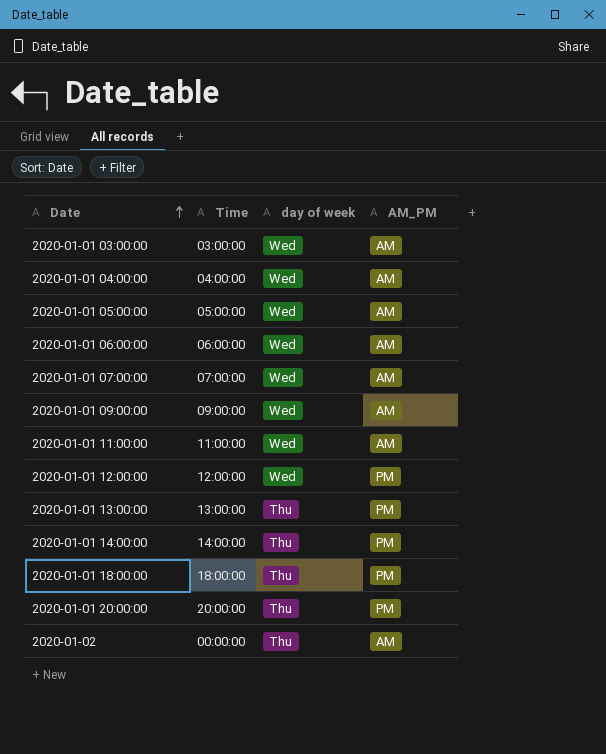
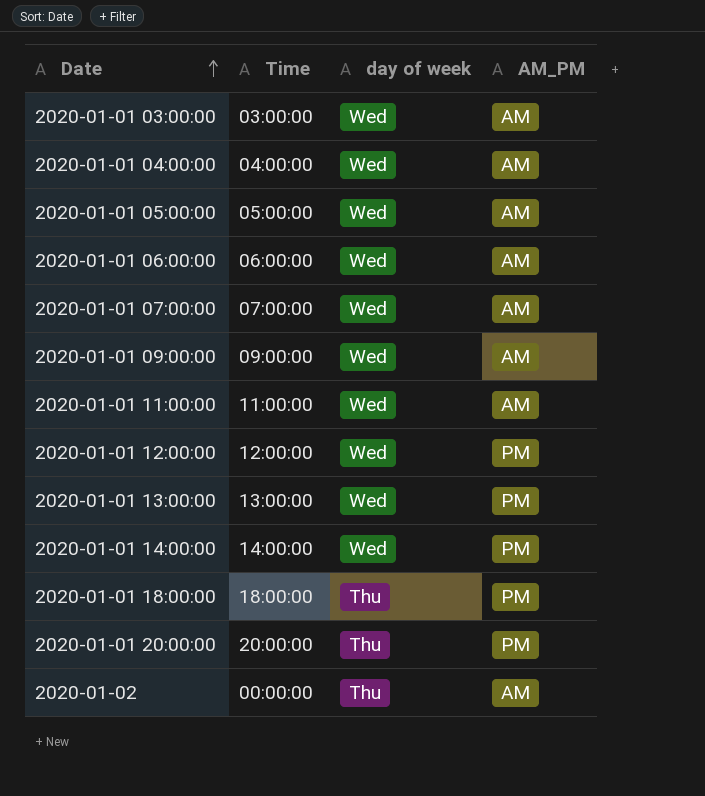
2020-01-01 13:00:00 | day of week: Thu -> Wed
2020-01-01 14:00:00 | day of week: Thu -> Wed

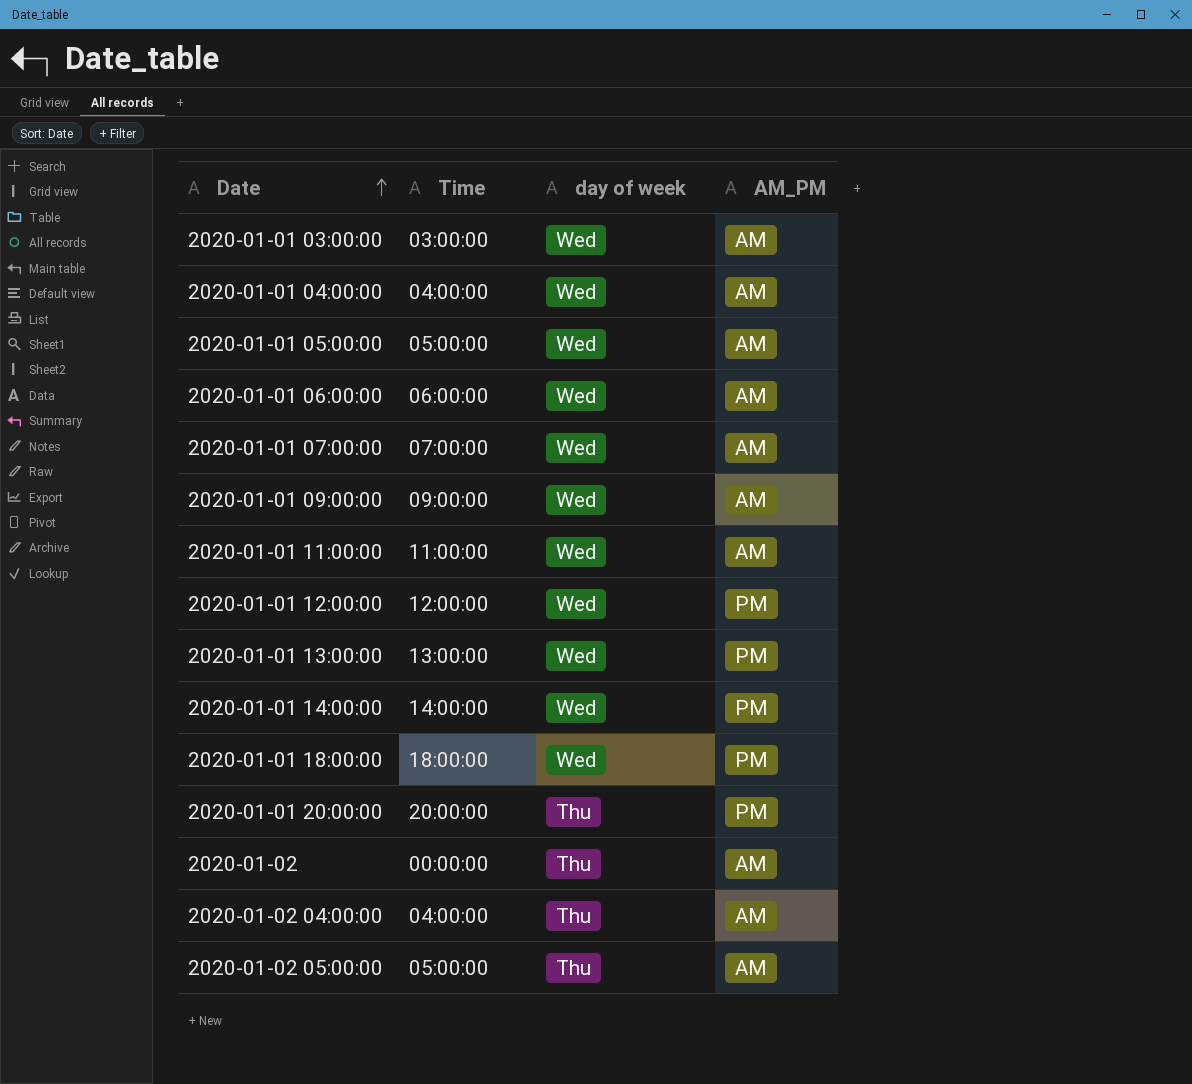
2020-01-01 18:00:00 | day of week: Thu -> Wed
row 2020-01-02 04:00:00: none -> 04:00:00 | Thu | AM
row 2020-01-02 05:00:00: none -> 05:00:00 | Thu | AM

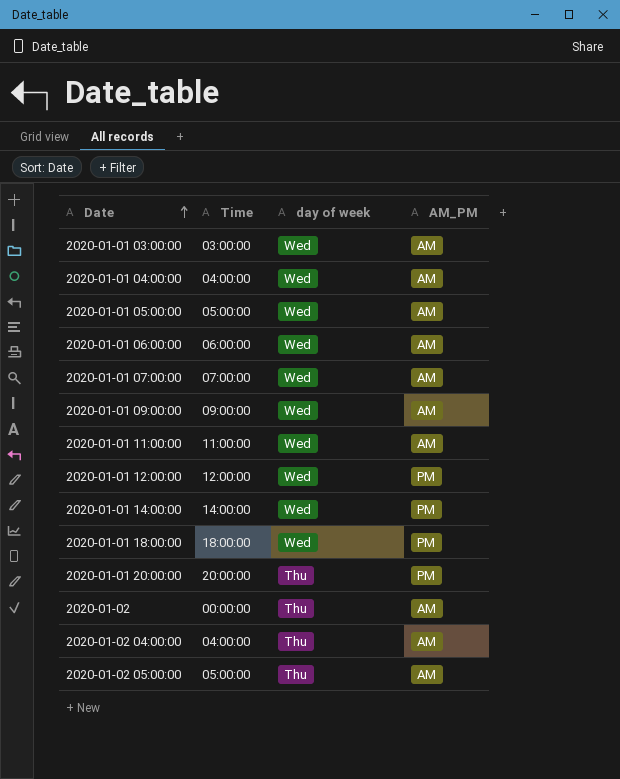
row 2020-01-01 13:00:00: 13:00:00 | Wed | PM -> none

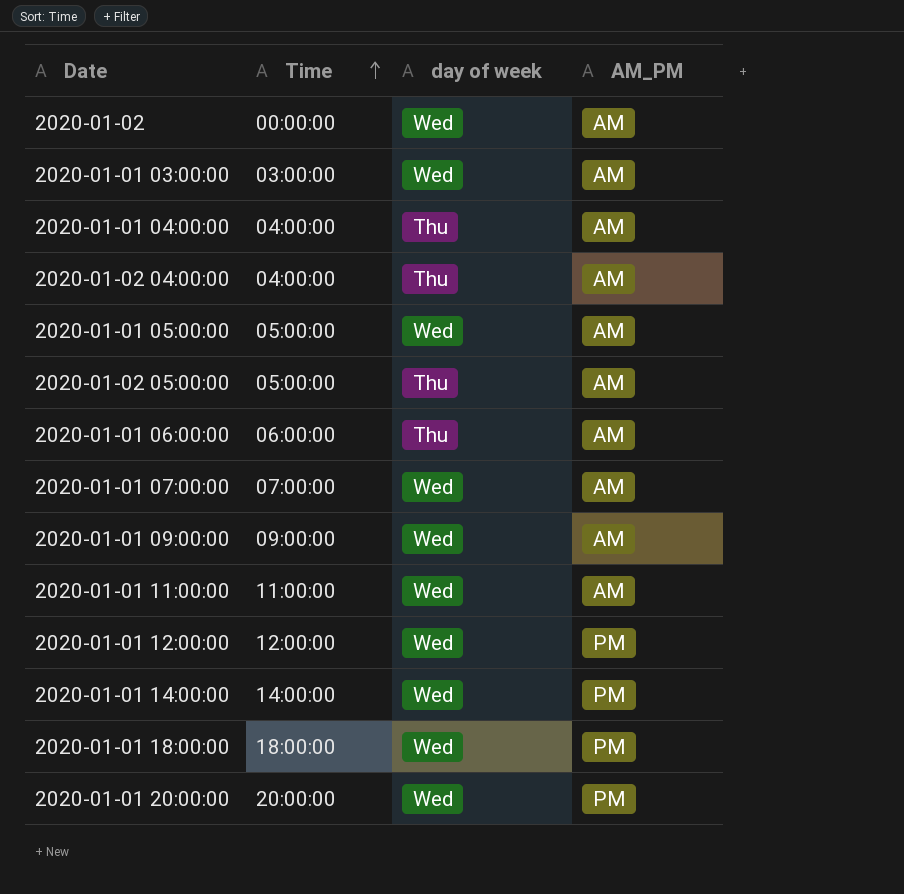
row order: Date ascending -> Time ascending
2020-01-02 | day of week: Thu -> Wed
2020-01-01 04:00:00 | day of week: Wed -> Thu
2020-01-01 06:00:00 | day of week: Wed -> Thu
2020-01-01 20:00:00 | day of week: Thu -> Wed

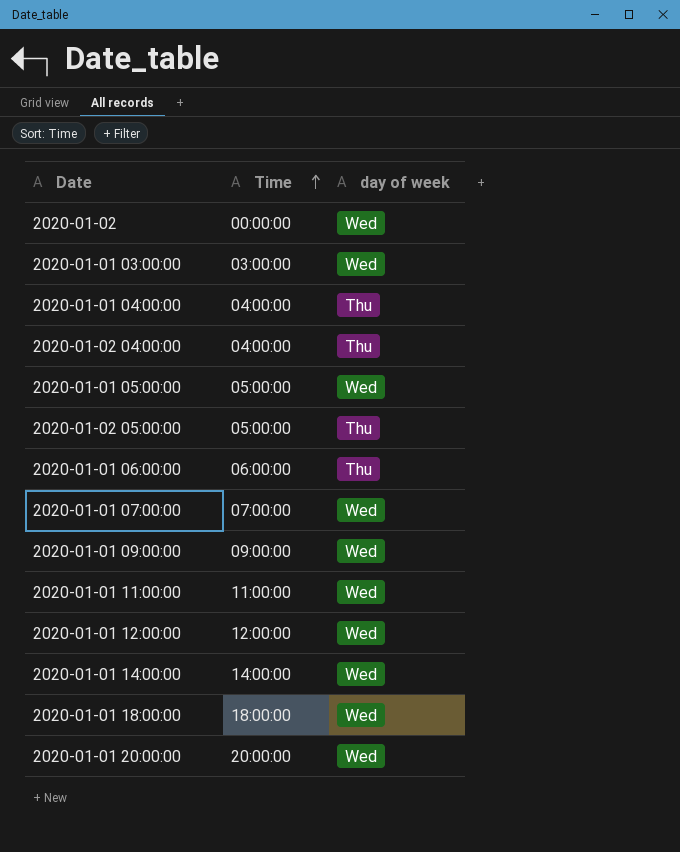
column AM_PM | position: 4 -> none

